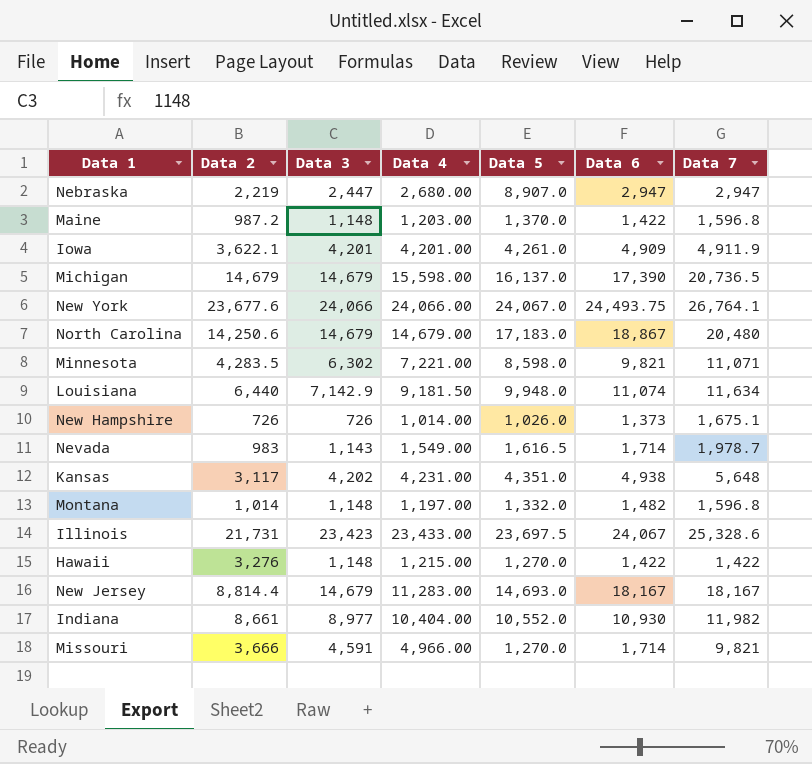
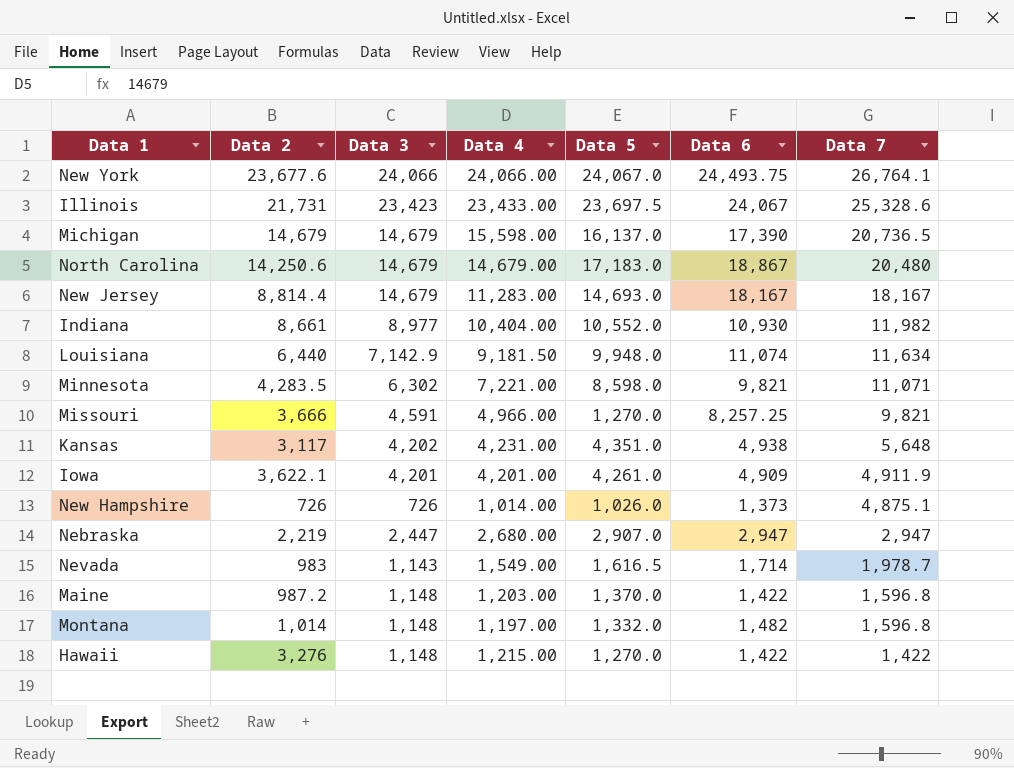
row order: none -> Data 7 descending
Missouri | Data 6: 1,714 -> 8,257.25
New Hampshire | Data 7: 1,675.1 -> 4,875.1
Nebraska | Data 5: 8,907.0 -> 2,907.0

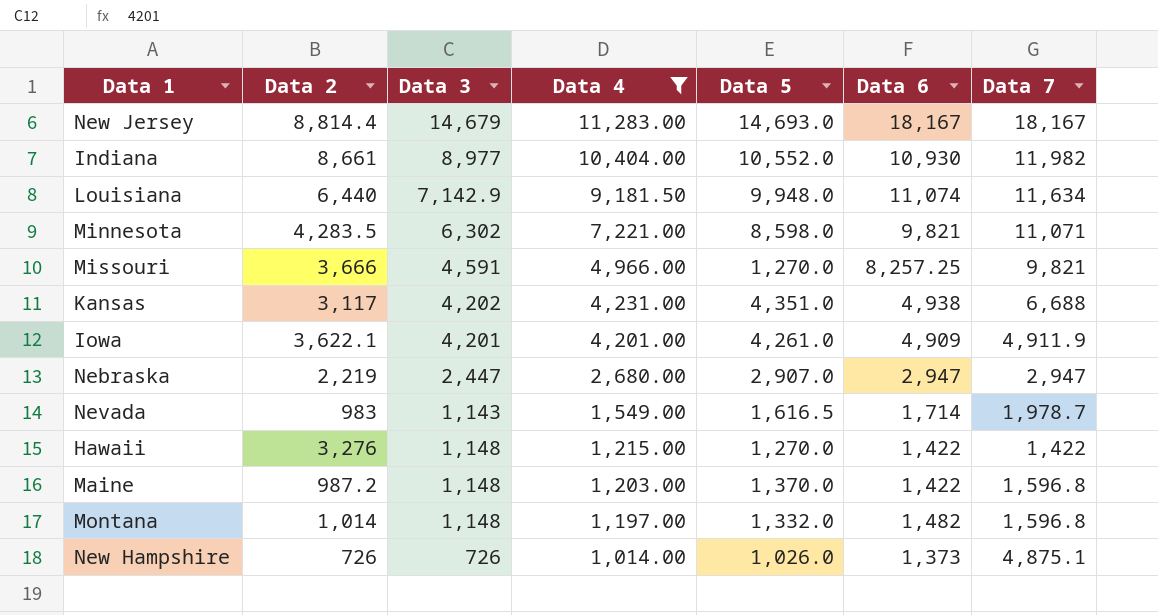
filter: none -> Data 4 <= 11,283.00
row order: Data 7 descending -> Data 4 descending
Kansas | Data 7: 5,648 -> 6,688

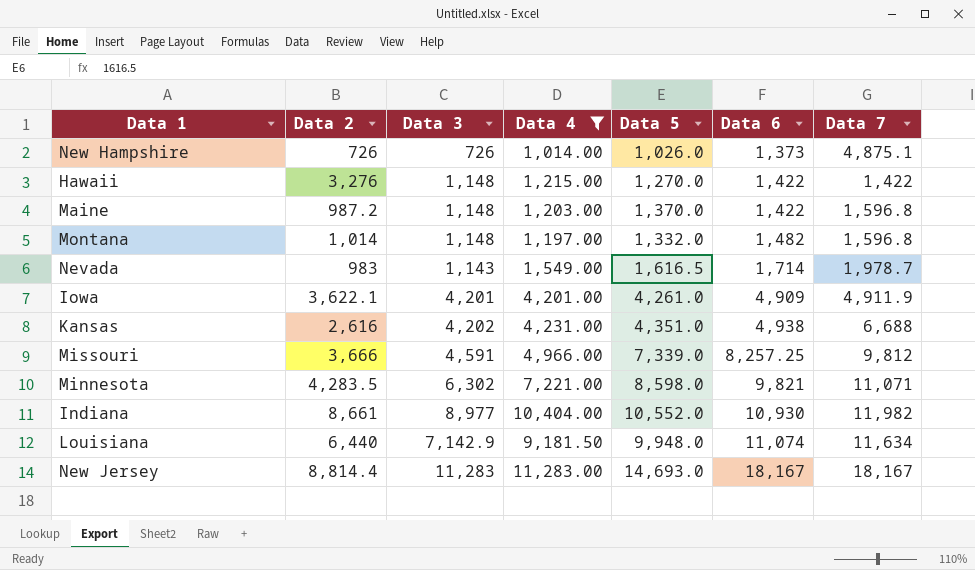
row order: Data 4 descending -> Data 6 ascending
row Nebraska: 2,219 | 2,447 | 2,680.00 | 2,907.0 | 2,947 | 2,947 -> none
Kansas | Data 2: 3,117 -> 2,616
Missouri | Data 5: 1,270.0 -> 7,339.0
Missouri | Data 7: 9,821 -> 9,812
New Jersey | Data 3: 14,679 -> 11,283

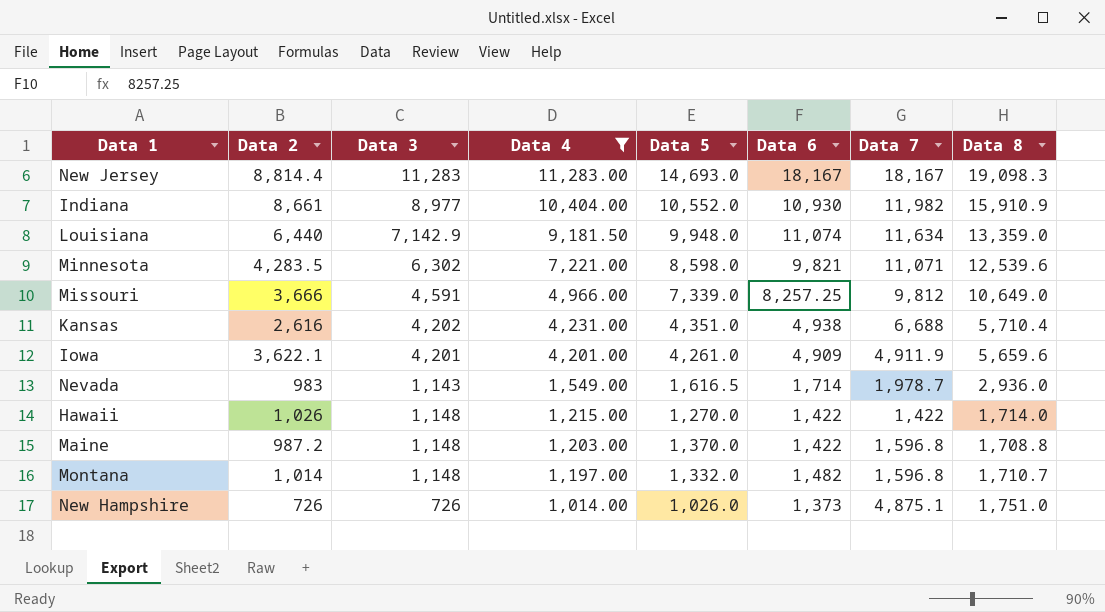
row order: Data 6 ascending -> Data 4 descending
column Data 8 | position: none -> 8
Hawaii | Data 2: 3,276 -> 1,026

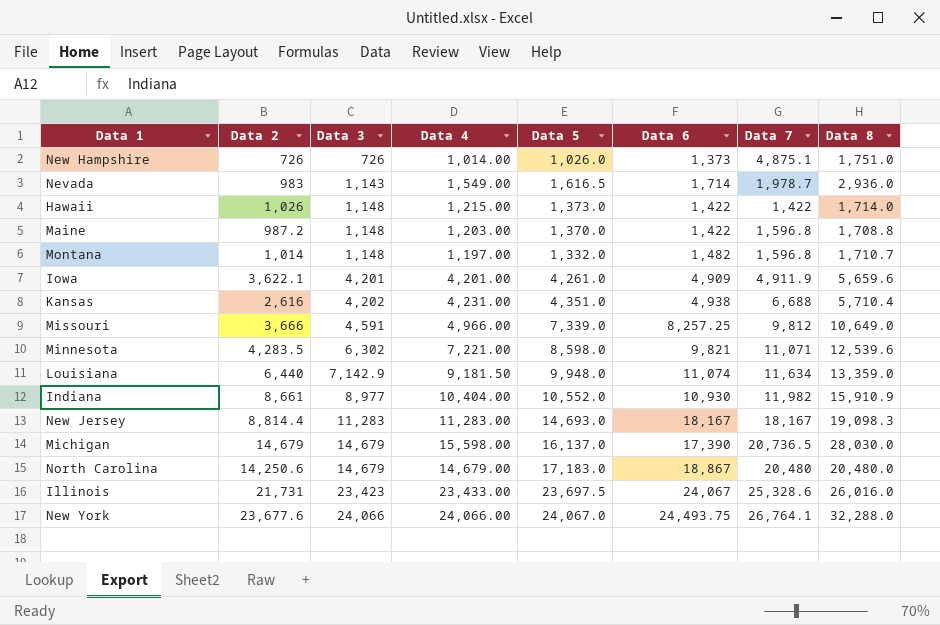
filter: Data 4 <= 11,283.00 -> none
row order: Data 4 descending -> Data 3 ascending
Hawaii | Data 5: 1,270.0 -> 1,373.0

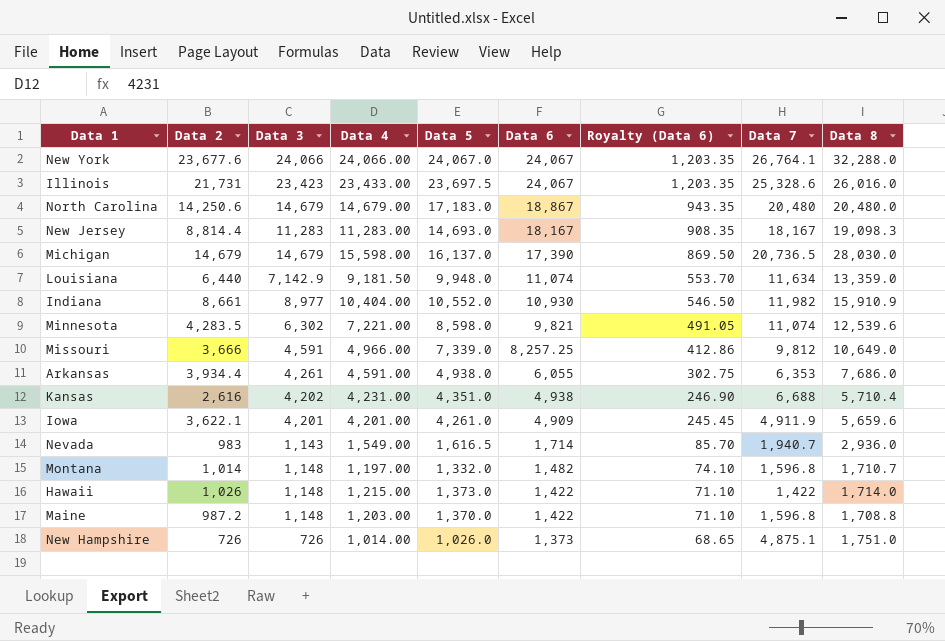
row order: Data 3 ascending -> Data 6 descending
column Royalty (Data 6) | formula: none -> [Data 6] * 0.05
New York | Data 6: 24,493.75 -> 24,067
Minnesota | Data 7: 11,071 -> 11,074
row Arkansas: none -> 3,934.4 | 4,261 | 4,591.00 | 4,938.0 | 6,055 | 302.75 | 6,353 | 7,686.0
Nevada | Data 7: 1,978.7 -> 1,940.7

